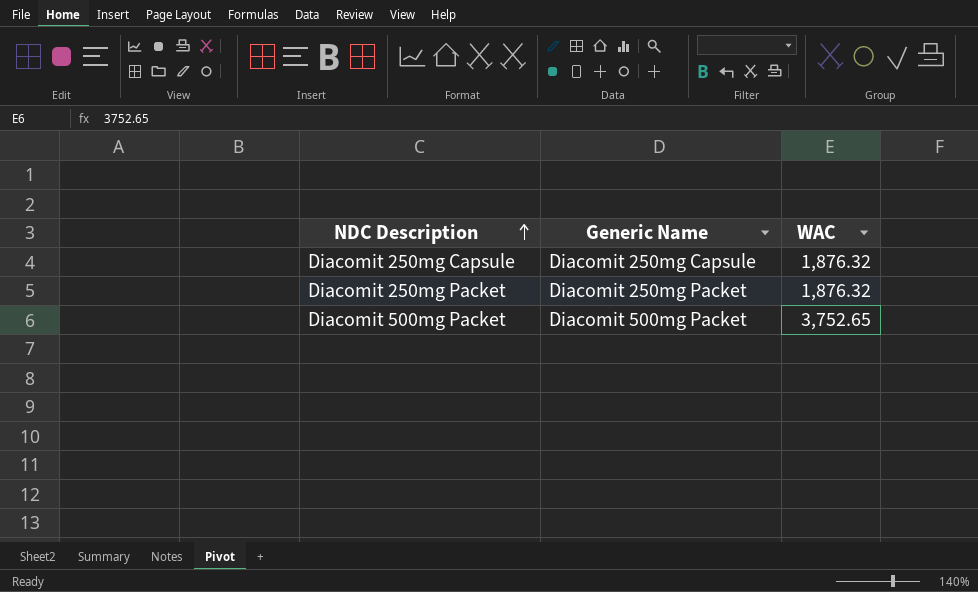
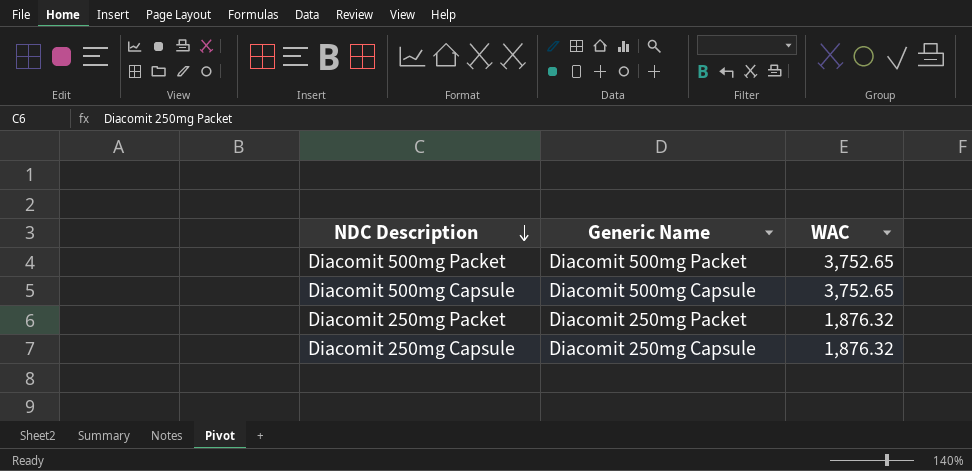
row order: NDC Description ascending -> NDC Description descending
row Diacomit 500mg Capsule: none -> Diacomit 500mg Capsule | 3,752.65

